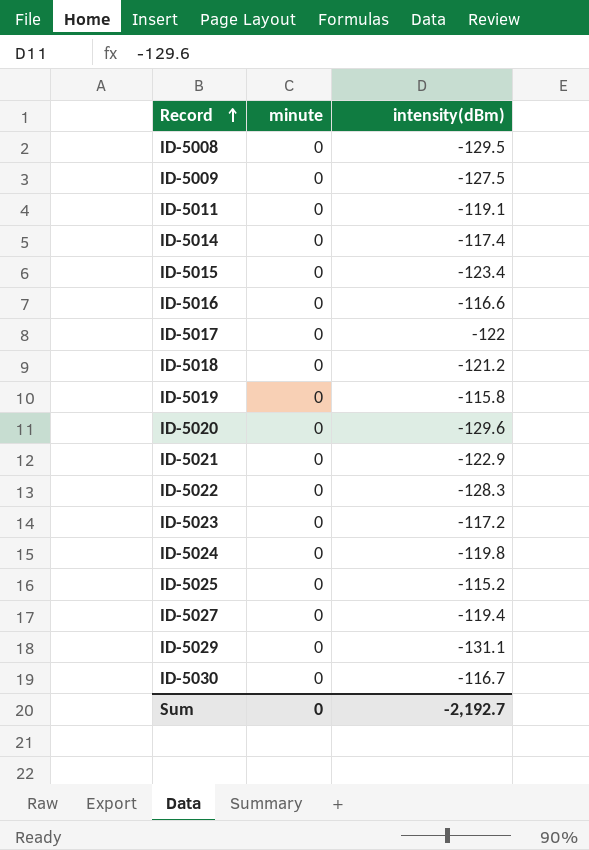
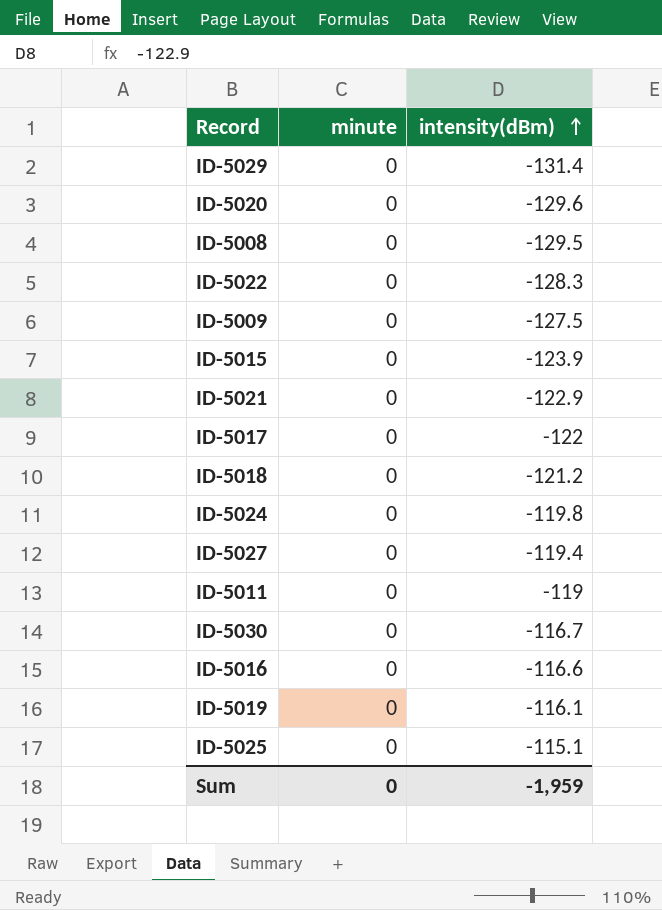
row order: Record ascending -> intensity(dBm) ascending
row ID-5014: 0 | -117.4 -> none
row ID-5023: 0 | -117.2 -> none
ID-5029 | intensity(dBm): -131.1 -> -131.4
ID-5015 | intensity(dBm): -123.4 -> -123.9
ID-5011 | intensity(dBm): -119.1 -> -119
ID-5019 | intensity(dBm): -115.8 -> -116.1
ID-5025 | intensity(dBm): -115.2 -> -115.1
Sum | intensity(dBm): -2,192.7 -> -1,959

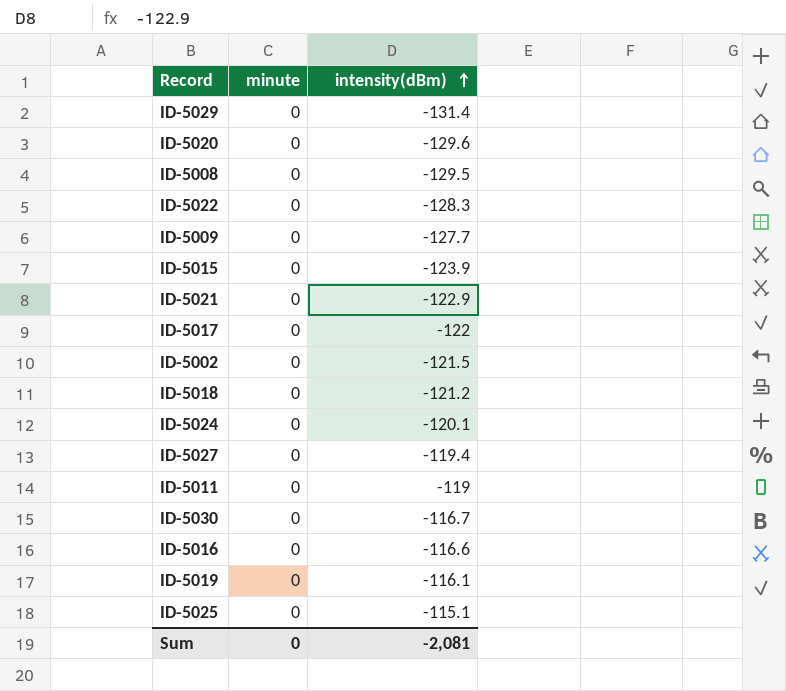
ID-5009 | intensity(dBm): -127.5 -> -127.7
row ID-5002: none -> 0 | -121.5
ID-5024 | intensity(dBm): -119.8 -> -120.1
Sum | intensity(dBm): -1,959 -> -2,081

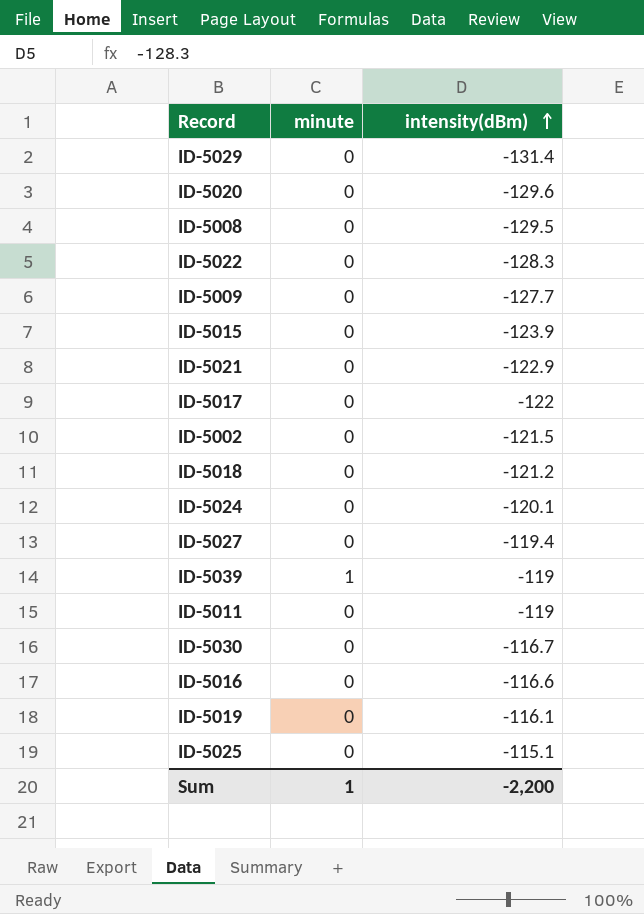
row ID-5039: none -> 1 | -119
Sum | minute: 0 -> 1
Sum | intensity(dBm): -2,081 -> -2,200

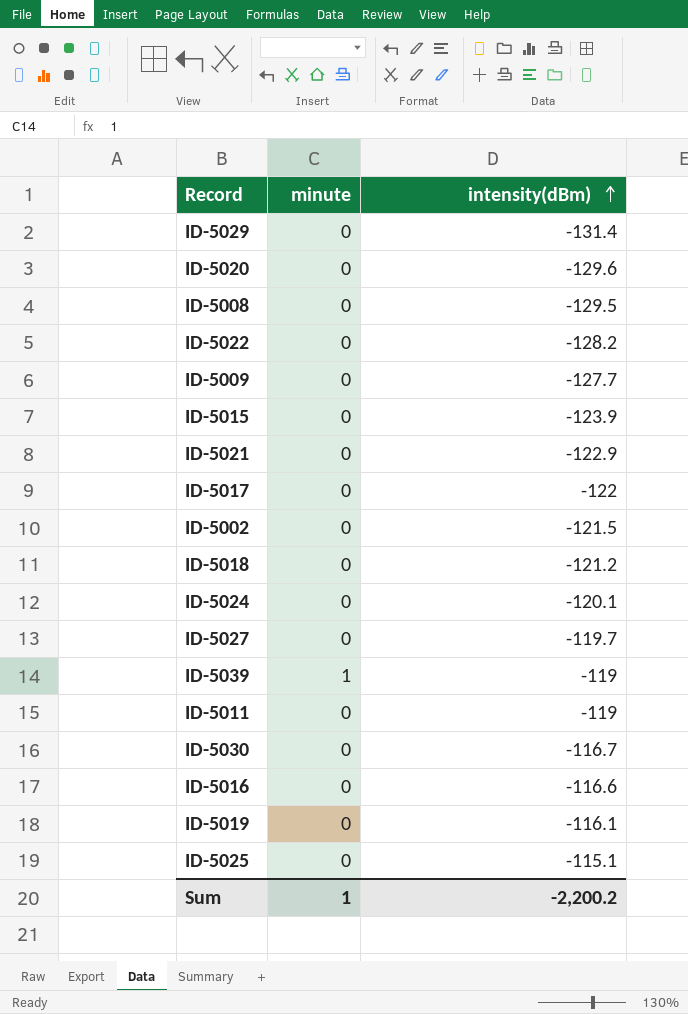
ID-5022 | intensity(dBm): -128.3 -> -128.2
ID-5027 | intensity(dBm): -119.4 -> -119.7
Sum | intensity(dBm): -2,200 -> -2,200.2

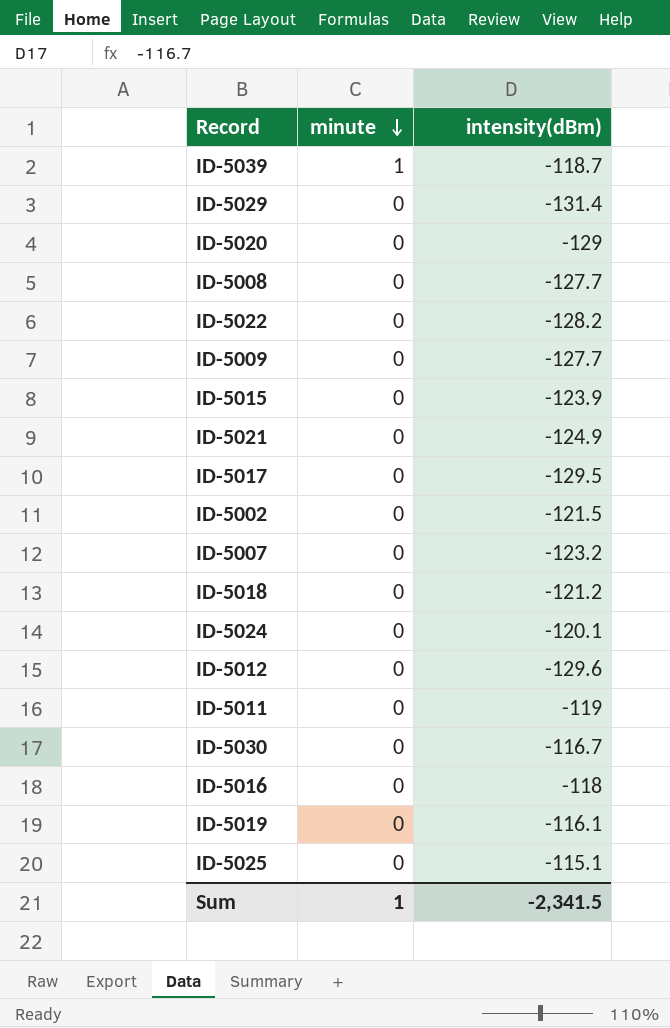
row order: intensity(dBm) ascending -> minute descending
row ID-5027: 0 | -119.7 -> none
ID-5039 | intensity(dBm): -119 -> -118.7
ID-5020 | intensity(dBm): -129.6 -> -129
ID-5008 | intensity(dBm): -129.5 -> -127.7
ID-5021 | intensity(dBm): -122.9 -> -124.9
ID-5017 | intensity(dBm): -122 -> -129.5
row ID-5007: none -> 0 | -123.2
row ID-5012: none -> 0 | -129.6
ID-5016 | intensity(dBm): -116.6 -> -118
Sum | intensity(dBm): -2,200.2 -> -2,341.5

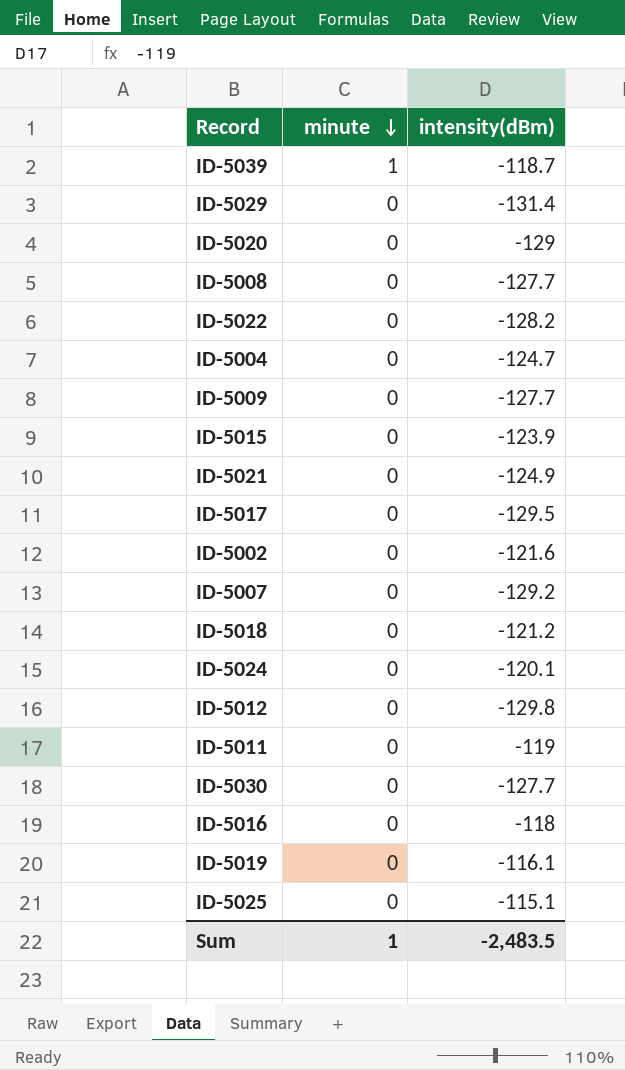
row ID-5004: none -> 0 | -124.7
ID-5002 | intensity(dBm): -121.5 -> -121.6
ID-5007 | intensity(dBm): -123.2 -> -129.2
ID-5012 | intensity(dBm): -129.6 -> -129.8
ID-5030 | intensity(dBm): -116.7 -> -127.7
Sum | intensity(dBm): -2,341.5 -> -2,483.5

